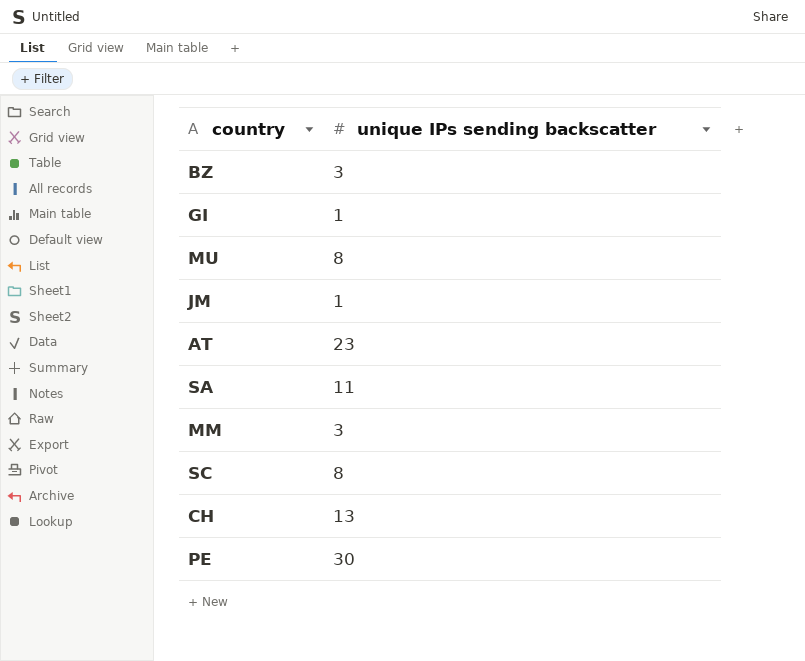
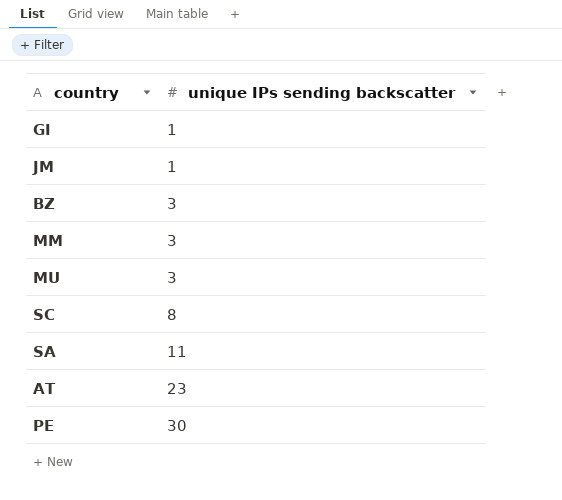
row order: none -> unique IPs sending backscatter ascending
row CH: 13 -> none
MU | unique IPs sending backscatter: 8 -> 3

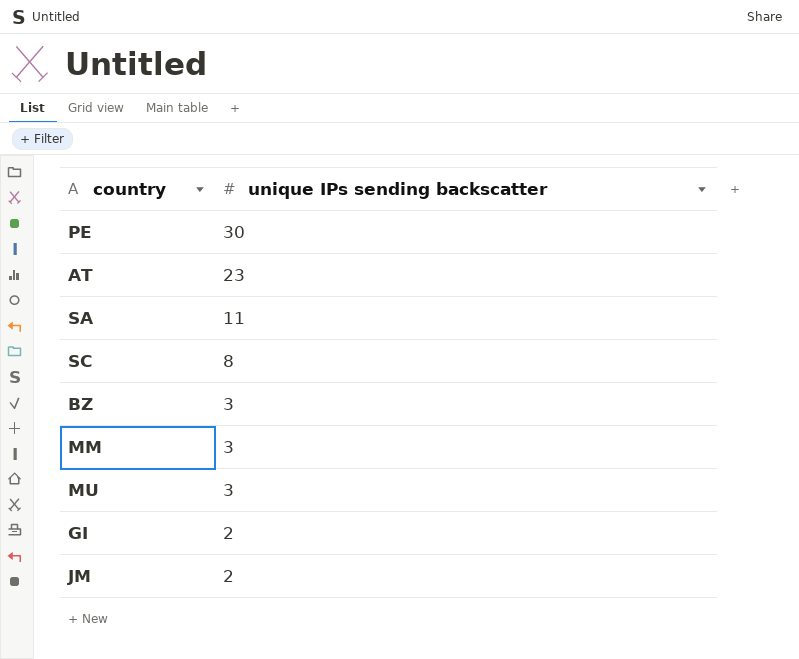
row order: unique IPs sending backscatter ascending -> unique IPs sending backscatter descending
GI | unique IPs sending backscatter: 1 -> 2
JM | unique IPs sending backscatter: 1 -> 2

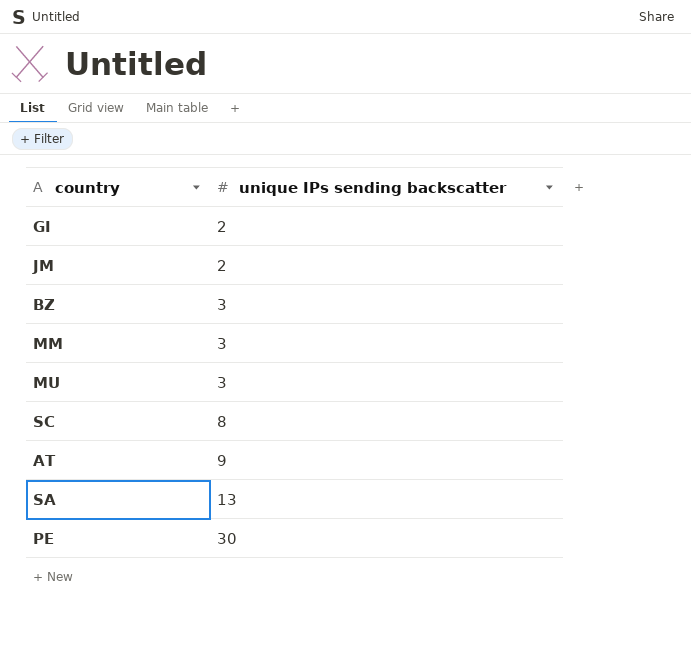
row order: unique IPs sending backscatter descending -> unique IPs sending backscatter ascending
AT | unique IPs sending backscatter: 23 -> 9
SA | unique IPs sending backscatter: 11 -> 13

